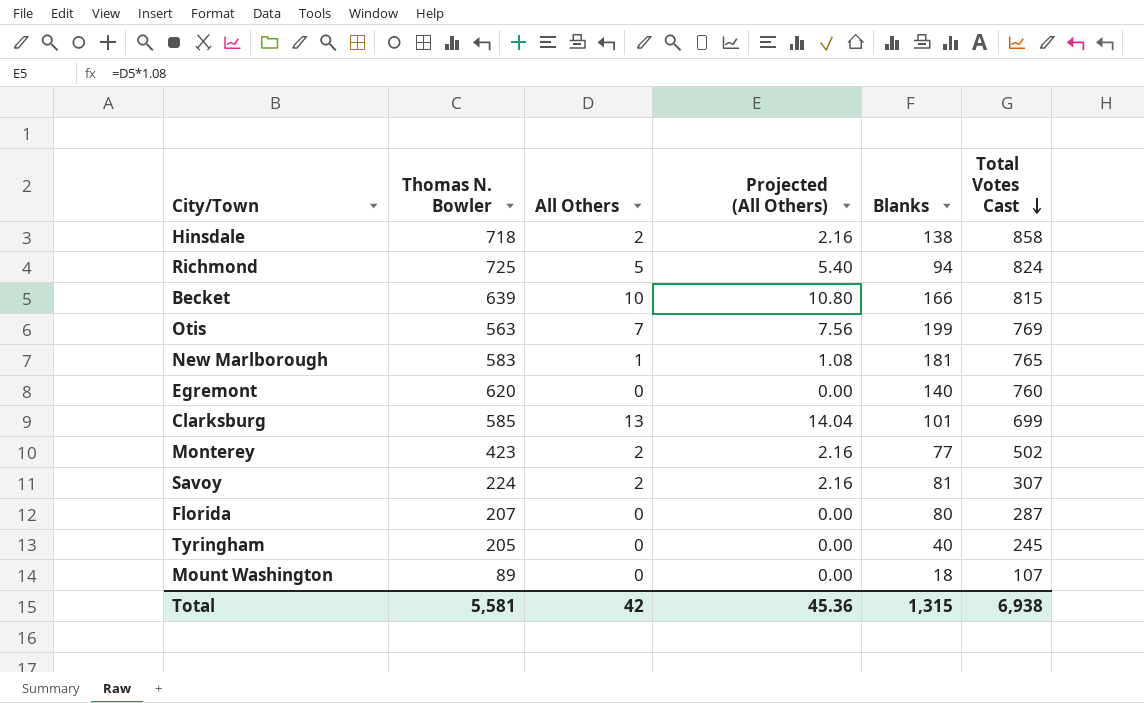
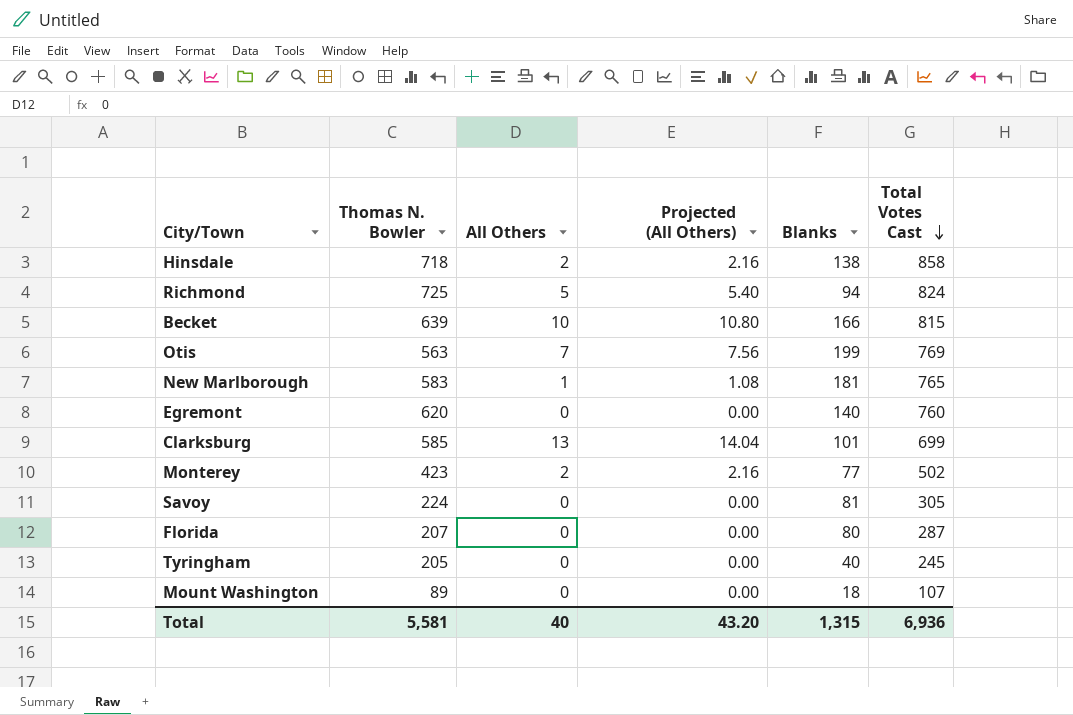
Savoy | All Others: 2 -> 0
Savoy | Projected (All Others): 2.16 -> 0.00
Savoy | Total Votes Cast: 307 -> 305
Total | All Others: 42 -> 40
Total | Projected (All Others): 45.36 -> 43.20
Total | Total Votes Cast: 6,938 -> 6,936

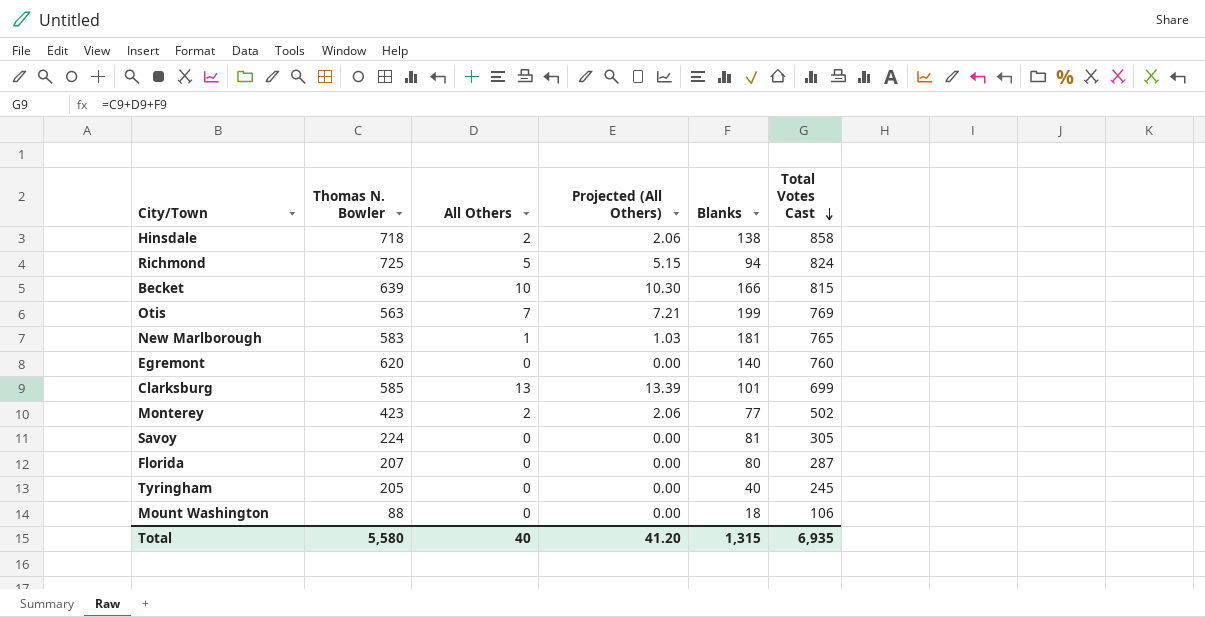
column Projected (All Others) | formula: [All Others] * 1.08 -> [All Others] * 1.03
Mount Washington | Thomas N. Bowler: 89 -> 88
Mount Washington | Total Votes Cast: 107 -> 106
Total | Thomas N. Bowler: 5,581 -> 5,580
Total | Projected (All Others): 43.20 -> 41.20
Total | Total Votes Cast: 6,936 -> 6,935

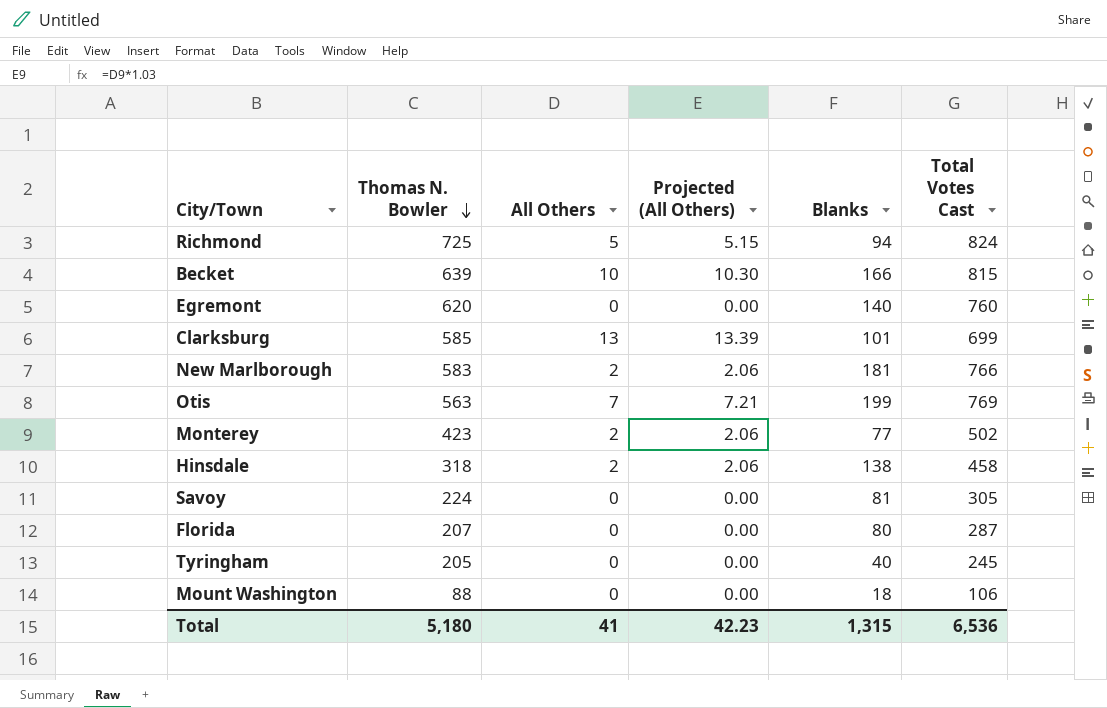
row order: Total Votes Cast descending -> Thomas N. Bowler descending
New Marlborough | All Others: 1 -> 2
New Marlborough | Projected (All Others): 1.03 -> 2.06
New Marlborough | Total Votes Cast: 765 -> 766
Hinsdale | Thomas N. Bowler: 718 -> 318
Hinsdale | Total Votes Cast: 858 -> 458
Total | Thomas N. Bowler: 5,580 -> 5,180
Total | All Others: 40 -> 41
Total | Projected (All Others): 41.20 -> 42.23
Total | Total Votes Cast: 6,935 -> 6,536

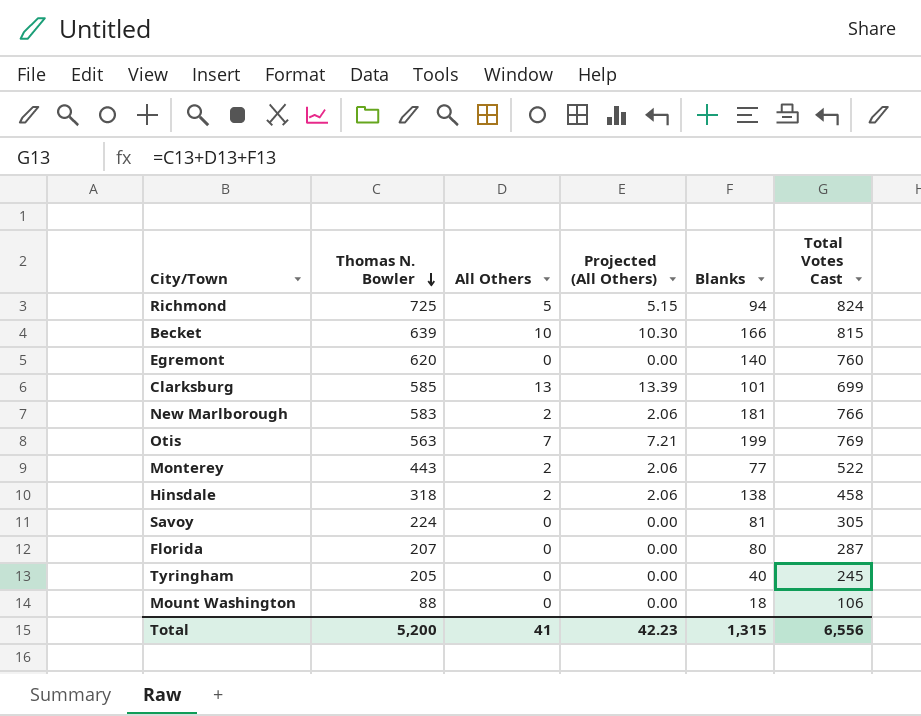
Monterey | Thomas N. Bowler: 423 -> 443
Monterey | Total Votes Cast: 502 -> 522
Total | Thomas N. Bowler: 5,180 -> 5,200
Total | Total Votes Cast: 6,536 -> 6,556

